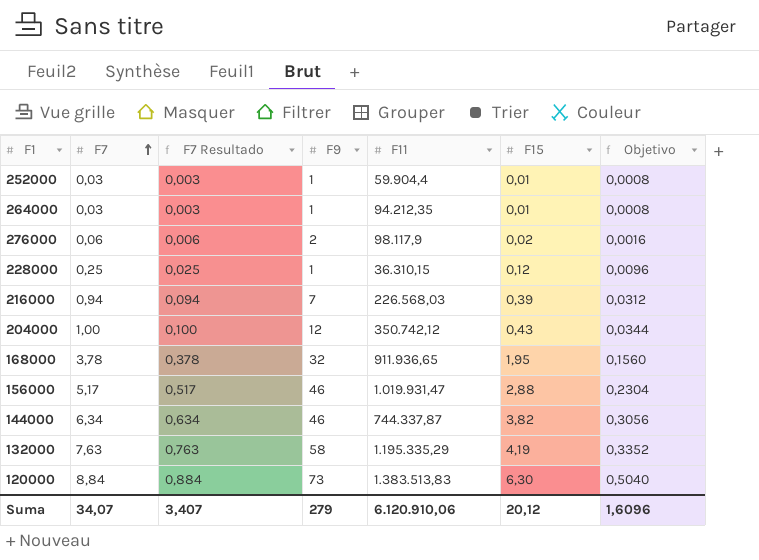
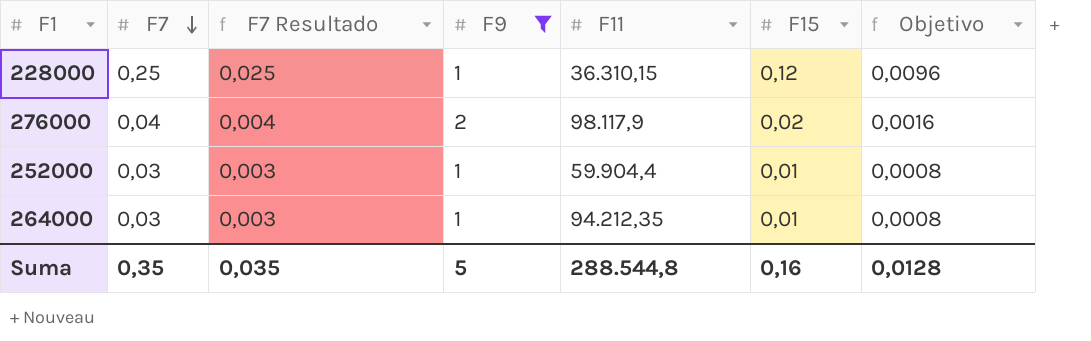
filter: none -> F9 <= 2
row order: F7 ascending -> F7 descending
276000 | F7: 0,06 -> 0,04
276000 | F7 Resultado: 0,006 -> 0,004
Suma | F7: 34,07 -> 0,35
Suma | F7 Resultado: 3,407 -> 0,035
Suma | F9: 279 -> 5
Suma | F11: 6.120.910,06 -> 288.544,8
Suma | F15: 20,12 -> 0,16
Suma | Objetivo: 1,6096 -> 0,0128

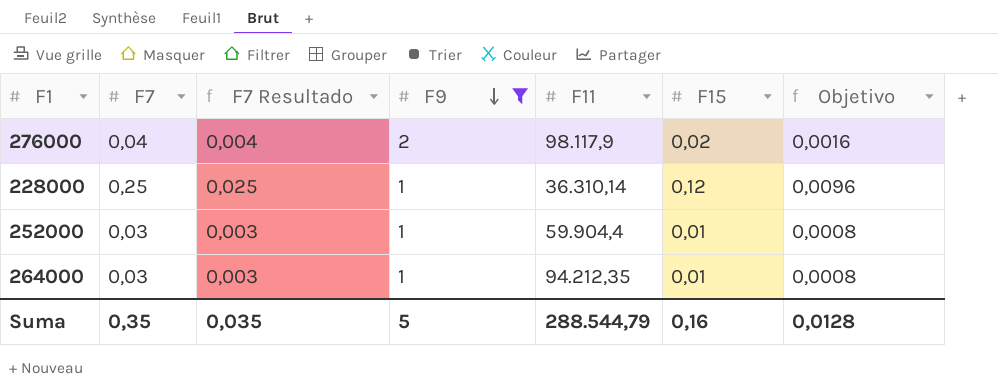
row order: F7 descending -> F9 descending
228000 | F11: 36.310,15 -> 36.310,14
Suma | F11: 288.544,8 -> 288.544,79

